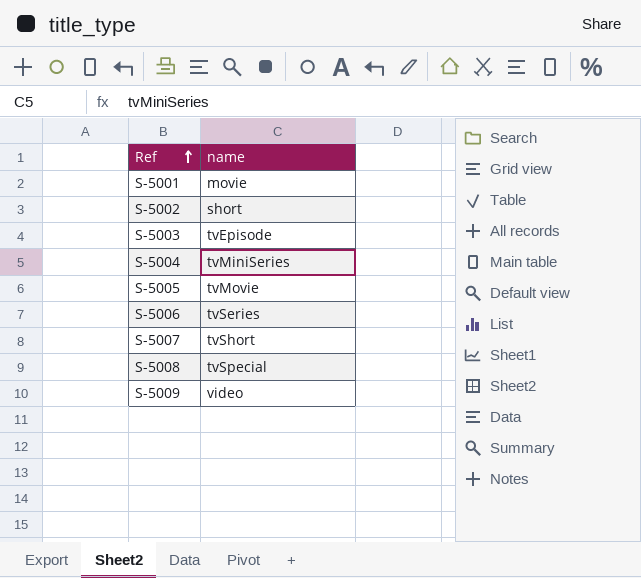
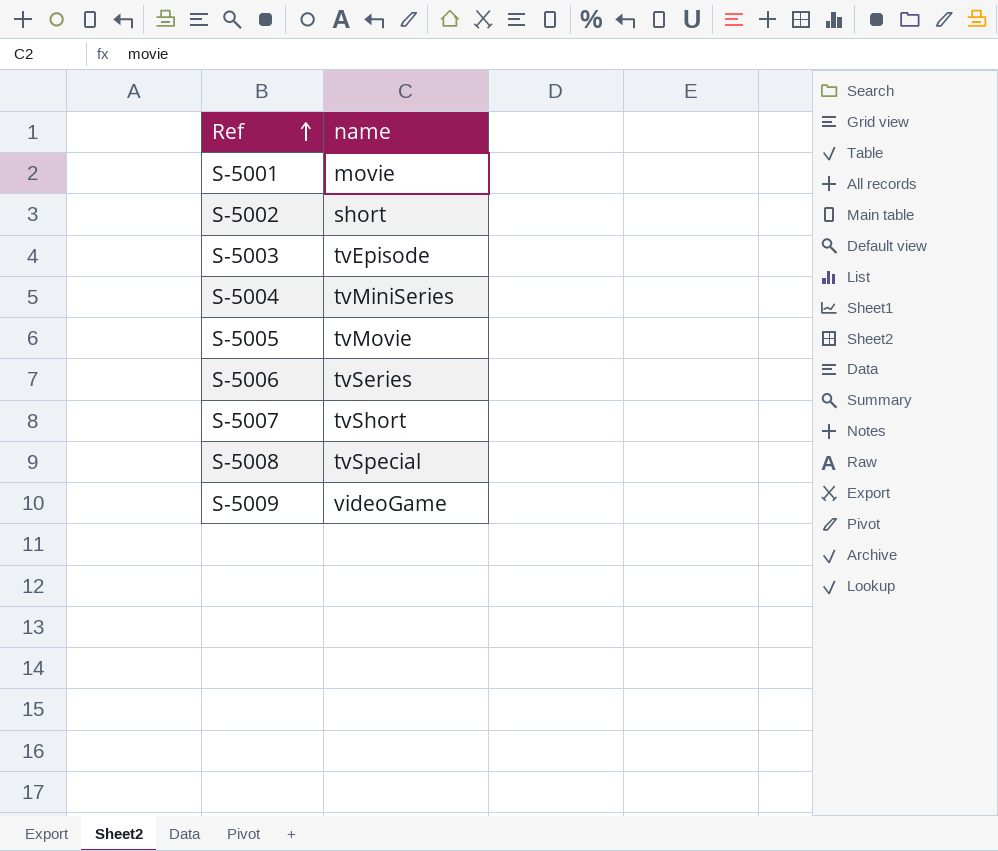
S-5009 | name: video -> videoGame

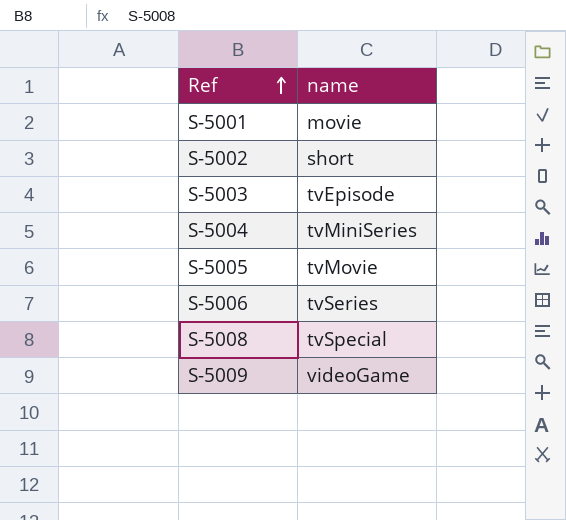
row S-5007: tvShort -> none

